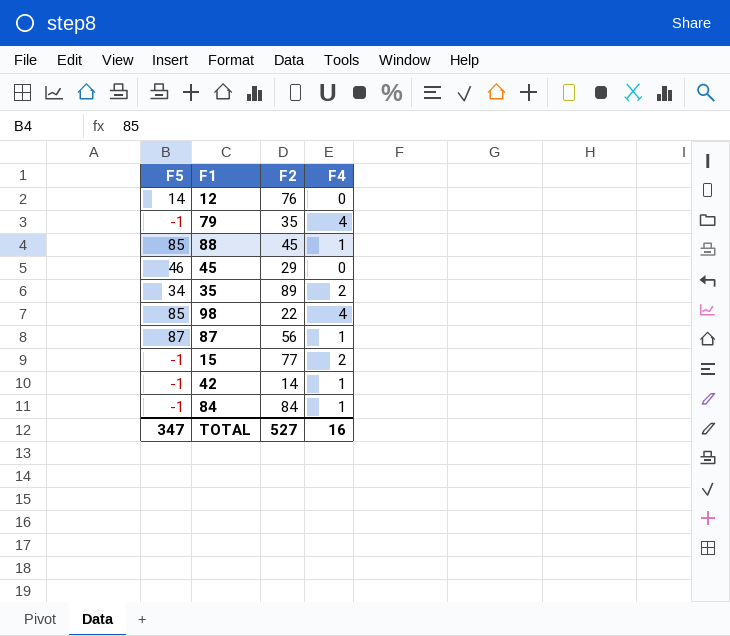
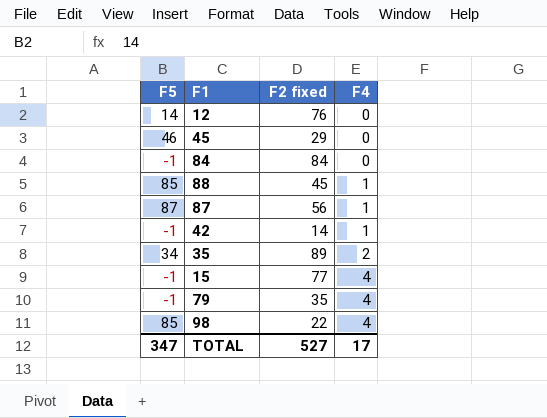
row order: none -> F4 ascending
column name: F2 -> F2 fixed
84 | F4: 1 -> 0
15 | F4: 2 -> 4
TOTAL | F4: 16 -> 17

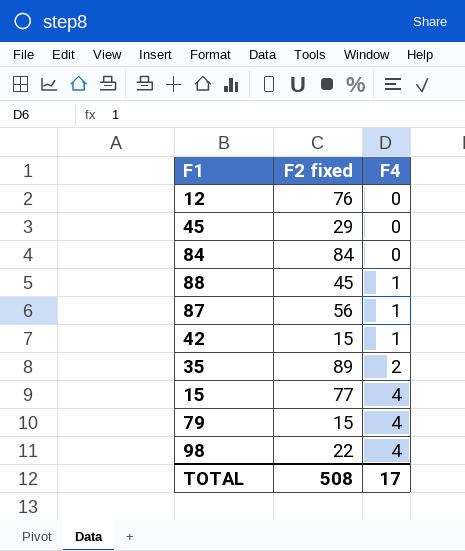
column F5 | position: 1 -> none
42 | F2 fixed: 14 -> 15
79 | F2 fixed: 35 -> 15
TOTAL | F2 fixed: 527 -> 508

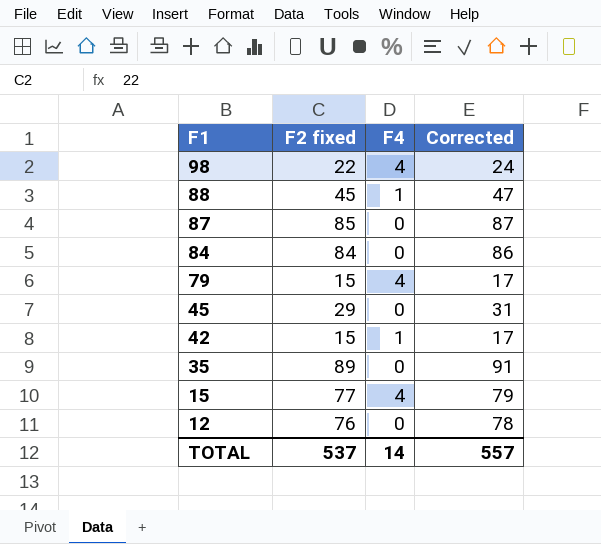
row order: F4 ascending -> F1 descending
column Corrected | formula: none -> [F2 fixed] + 2
87 | F2 fixed: 56 -> 85
87 | F4: 1 -> 0
35 | F4: 2 -> 0
TOTAL | F2 fixed: 508 -> 537
TOTAL | F4: 17 -> 14

